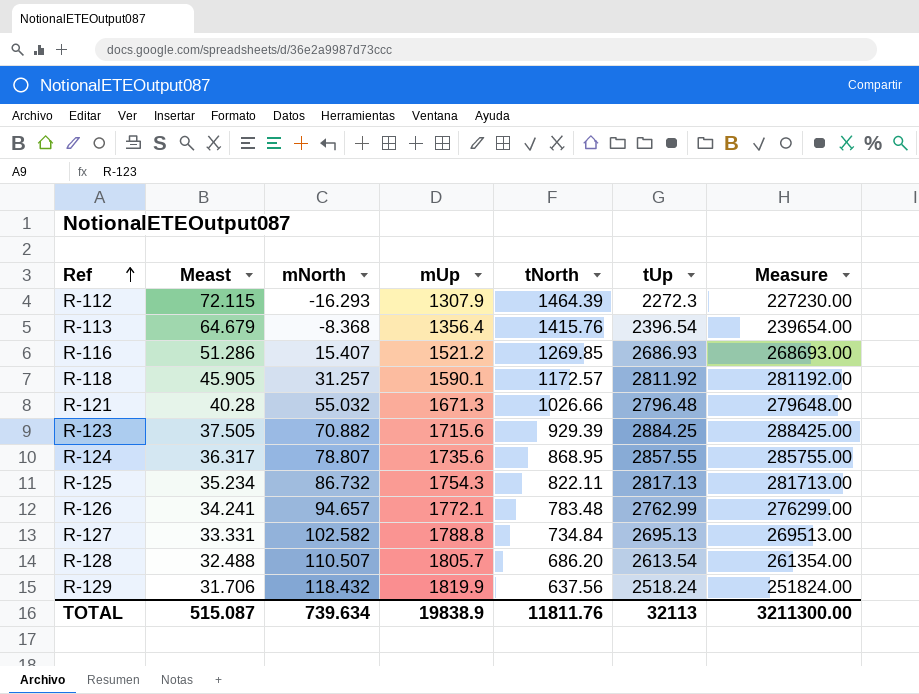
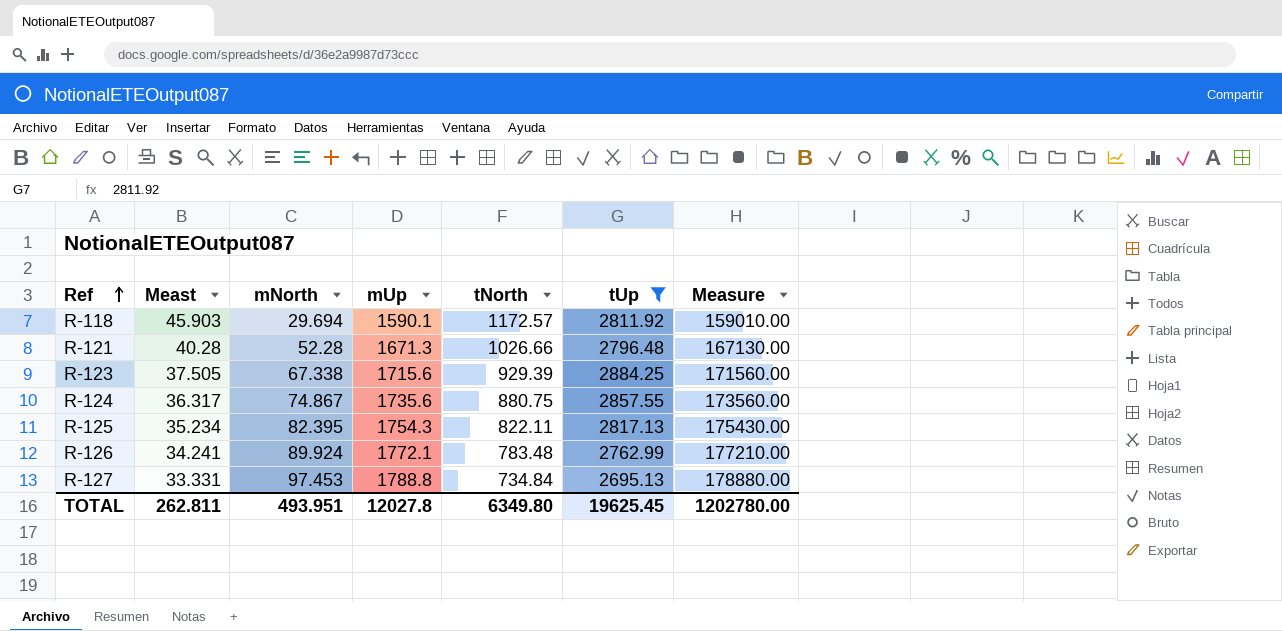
filter: none -> tUp >= 2695.13
column Measure | formula: [tUp] * 100 -> [mUp] * 100
R-118 | Meast: 45.905 -> 45.903
R-118 | mNorth: 31.257 -> 29.694
R-121 | mNorth: 55.032 -> 52.28
R-123 | mNorth: 70.882 -> 67.338
R-124 | mNorth: 78.807 -> 74.867
R-124 | tNorth: 868.95 -> 880.75
R-125 | mNorth: 86.732 -> 82.395
R-126 | mNorth: 94.657 -> 89.924
R-127 | mNorth: 102.582 -> 97.453
TOTAL | Meast: 515.087 -> 262.811
TOTAL | mNorth: 739.634 -> 493.951
TOTAL | mUp: 19838.9 -> 12027.8
TOTAL | tNorth: 11811.76 -> 6349.80
TOTAL | tUp: 32113 -> 19625.45
TOTAL | Measure: 3211300.00 -> 1202780.00

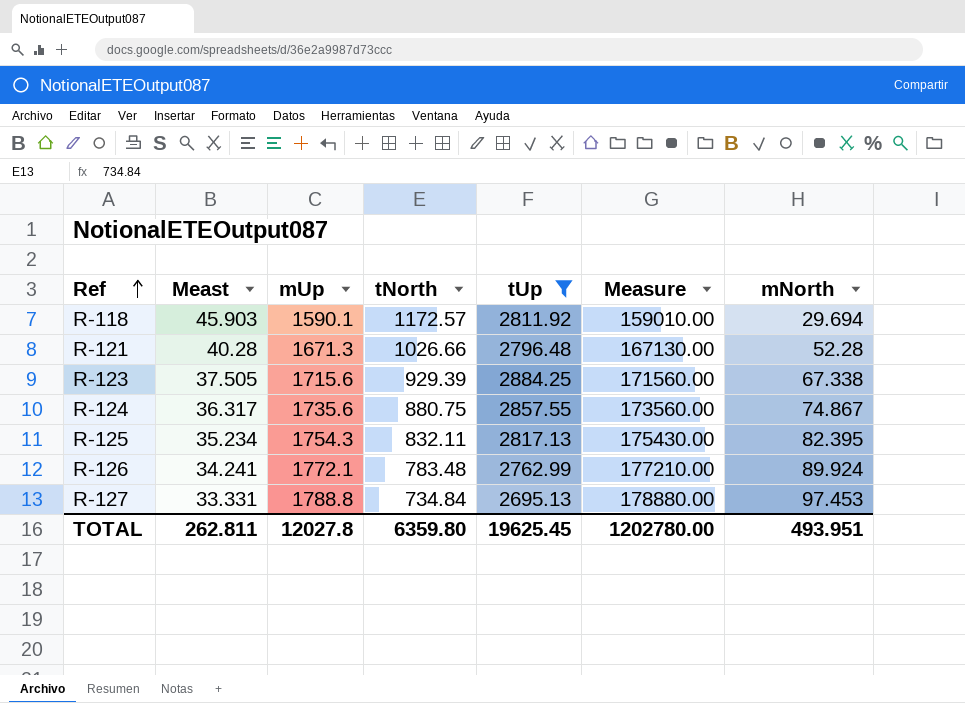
column mNorth | position: 3 -> 7
R-125 | tNorth: 822.11 -> 832.11
TOTAL | tNorth: 6349.80 -> 6359.80

